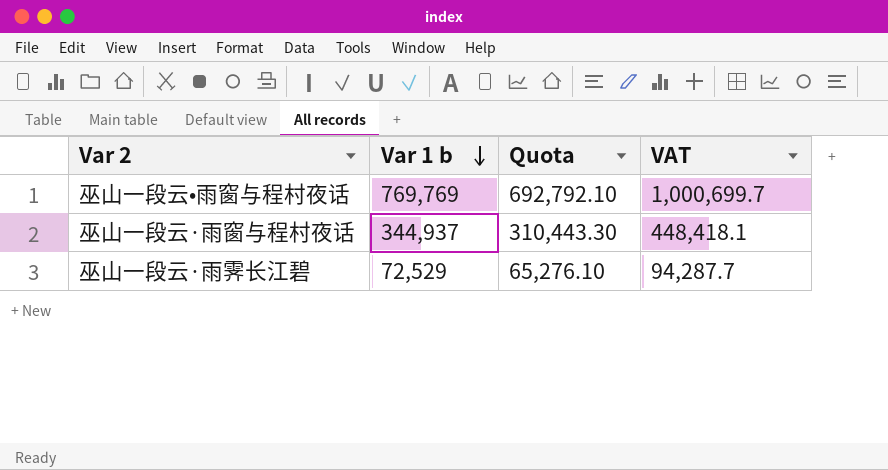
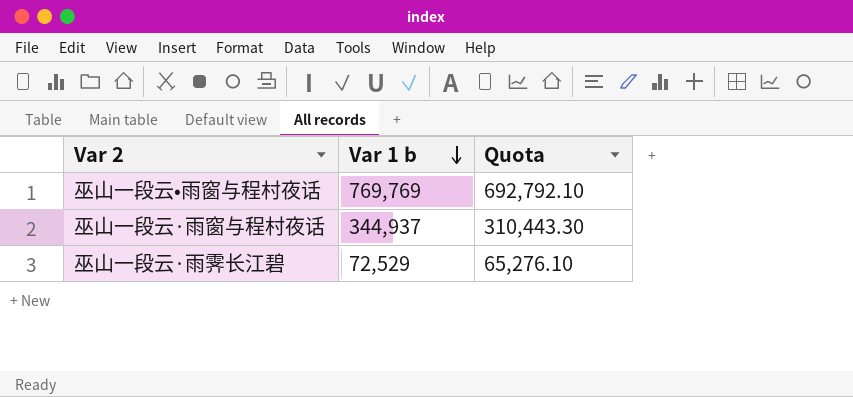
column VAT | formula: [Var 1 b] * 1.3 -> none

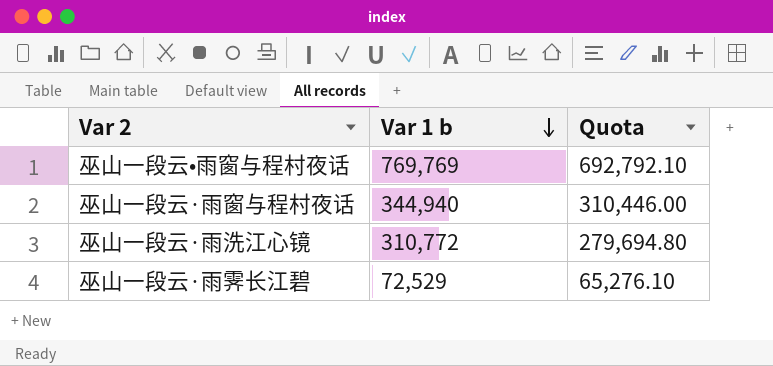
巫山一段云·雨窗与程村夜话 | Var 1 b: 344,937 -> 344,940
巫山一段云·雨窗与程村夜话 | Quota: 310,443.30 -> 310,446.00
row 巫山一段云·雨洗江心镜: none -> 310,772 | 279,694.80

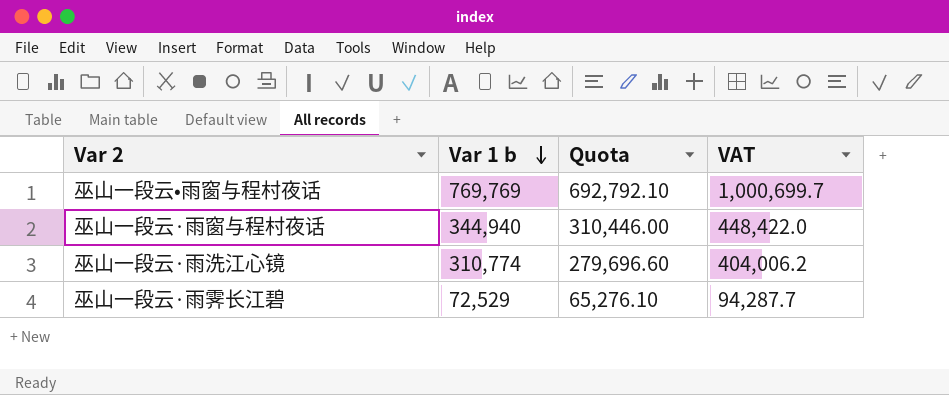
column VAT | formula: none -> [Var 1 b] * 1.3
巫山一段云·雨洗江心镜 | Var 1 b: 310,772 -> 310,774
巫山一段云·雨洗江心镜 | Quota: 279,694.80 -> 279,696.60

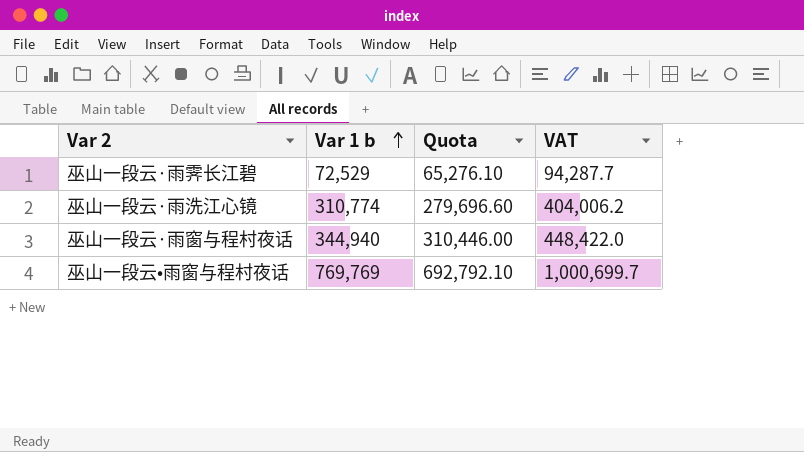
row order: Var 1 b descending -> Var 1 b ascending

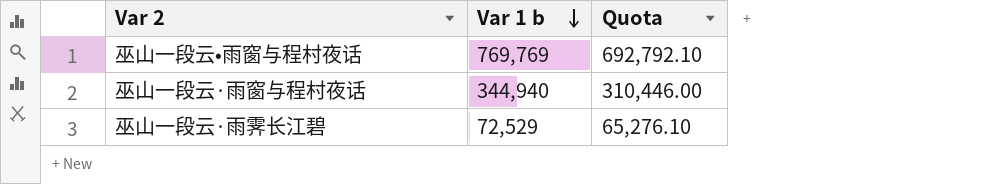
row order: Var 1 b ascending -> Var 1 b descending
column VAT | formula: [Var 1 b] * 1.3 -> none
row 巫山一段云·雨洗江心镜: 310,774 | 279,696.60 | 404,006.2 -> none

